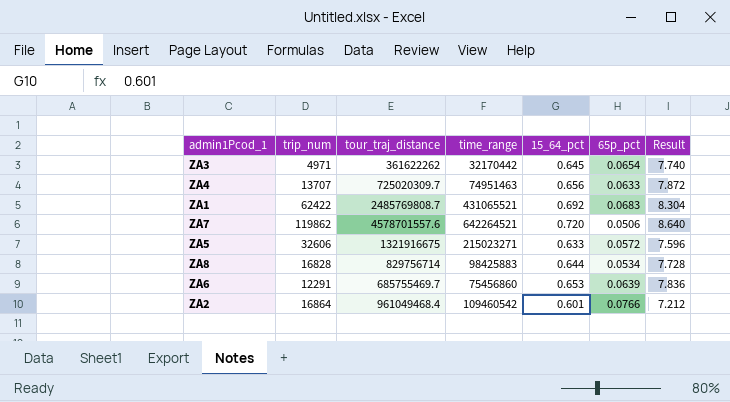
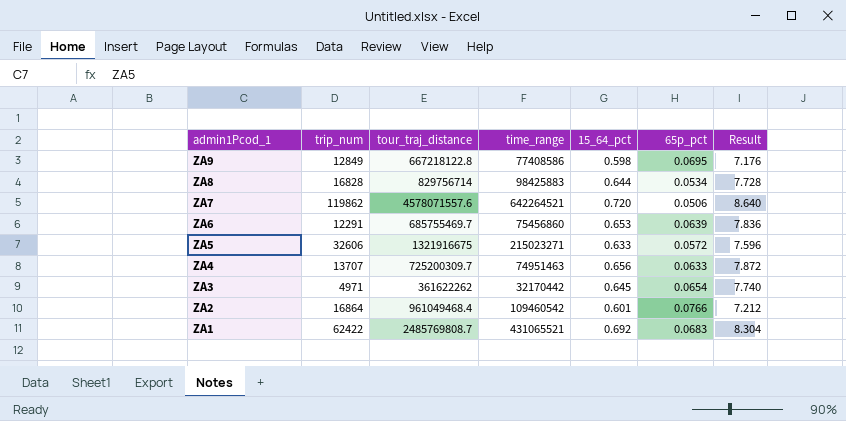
row order: none -> admin1Pcod_1 descending
row ZA9: none -> 12849 | 667218122.8 | 77408586 | 0.598 | 0.0695 | 7.176
ZA7 | tour_traj_distance: 4578701557.6 -> 4578071557.6
ZA4 | tour_traj_distance: 725020309.7 -> 725200309.7

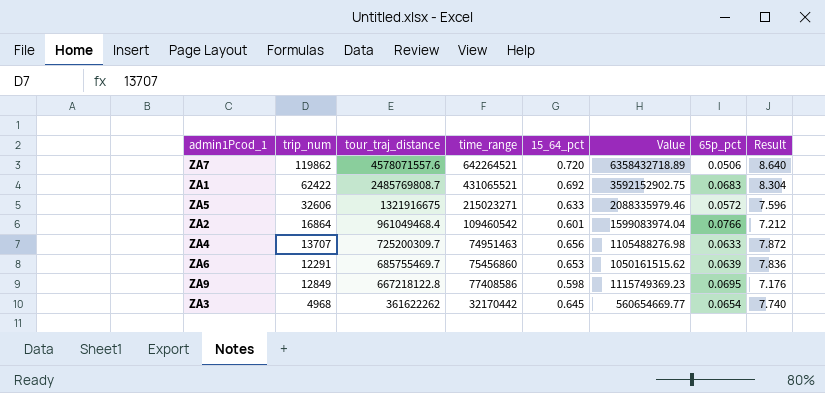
row order: admin1Pcod_1 descending -> tour_traj_distance descending
column Value | formula: none -> [tour_traj_distance] / [15_64_pct]
row ZA8: 16828 | 829756714 | 98425883 | 0.644 | 0.0534 | 7.728 -> none
ZA3 | trip_num: 4971 -> 4968

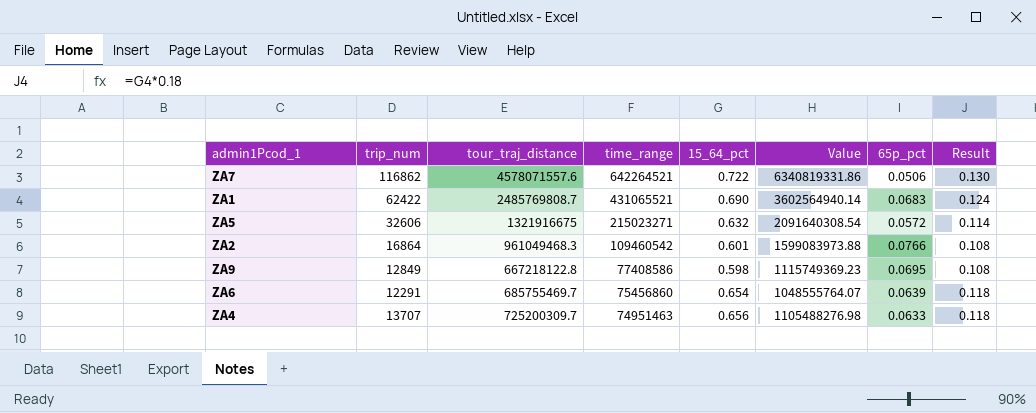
row order: tour_traj_distance descending -> time_range descending
column Result | formula: [15_64_pct] * 12 -> [15_64_pct] * 0.18
row ZA3: 4968 | 361622262 | 32170442 | 0.645 | 560654669.77 | 0.0654 | 7.740 -> none
ZA7 | trip_num: 119862 -> 116862
ZA7 | 15_64_pct: 0.720 -> 0.722
ZA7 | Value: 6358432718.89 -> 6340819331.86
ZA1 | 15_64_pct: 0.692 -> 0.690
ZA1 | Value: 3592152902.75 -> 3602564940.14
ZA5 | 15_64_pct: 0.633 -> 0.632
ZA5 | Value: 2088335979.46 -> 2091640308.54
ZA2 | tour_traj_distance: 961049468.4 -> 961049468.3
ZA2 | Value: 1599083974.04 -> 1599083973.88
ZA6 | 15_64_pct: 0.653 -> 0.654
ZA6 | Value: 1050161515.62 -> 1048555764.07

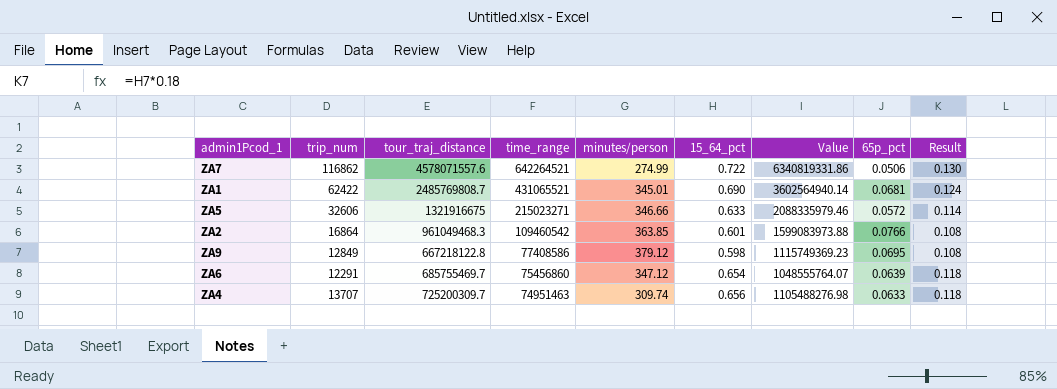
column minutes/person | position: none -> 5
ZA1 | 65p_pct: 0.0683 -> 0.0681
ZA5 | 15_64_pct: 0.632 -> 0.633
ZA5 | Value: 2091640308.54 -> 2088335979.46

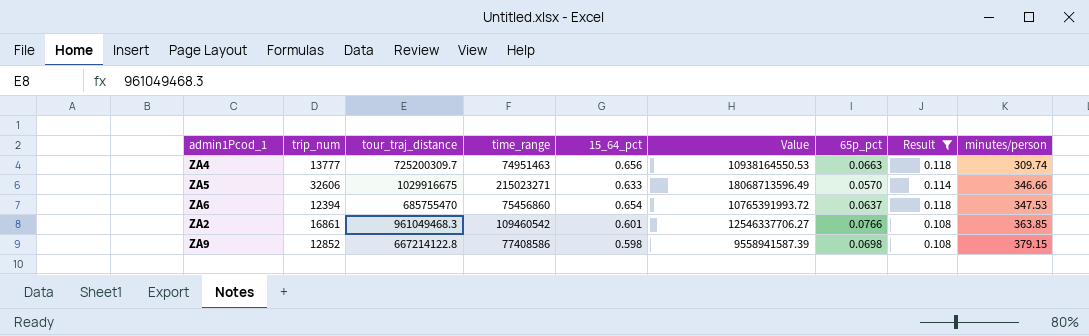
filter: none -> Result <= 0.118
row order: time_range descending -> minutes/person ascending
column Value | formula: [tour_traj_distance] / [15_64_pct] -> [tour_traj_distance] / [65p_pct]
column minutes/person | position: 5 -> 9
ZA4 | trip_num: 13707 -> 13777
ZA4 | 65p_pct: 0.0633 -> 0.0663
ZA5 | tour_traj_distance: 1321916675 -> 1029916675
ZA5 | 65p_pct: 0.0572 -> 0.0570
ZA6 | trip_num: 12291 -> 12394
ZA6 | tour_traj_distance: 685755469.7 -> 685755470
ZA6 | 65p_pct: 0.0639 -> 0.0637
ZA6 | minutes/person: 347.12 -> 347.53
ZA2 | trip_num: 16864 -> 16861
ZA9 | trip_num: 12849 -> 12852
ZA9 | tour_traj_distance: 667218122.8 -> 667214122.8
ZA9 | 65p_pct: 0.0695 -> 0.0698
ZA9 | minutes/person: 379.12 -> 379.15

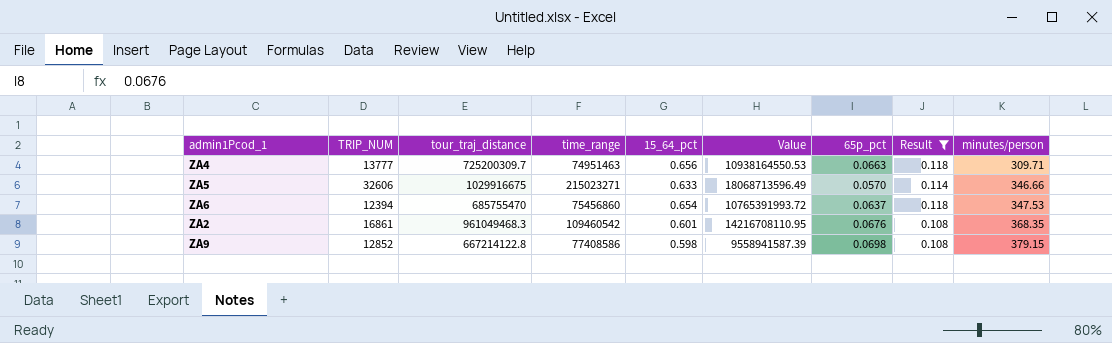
column name: trip_num -> TRIP_NUM
ZA4 | minutes/person: 309.74 -> 309.71
ZA2 | Value: 12546337706.27 -> 14216708110.95
ZA2 | 65p_pct: 0.0766 -> 0.0676
ZA2 | minutes/person: 363.85 -> 368.35

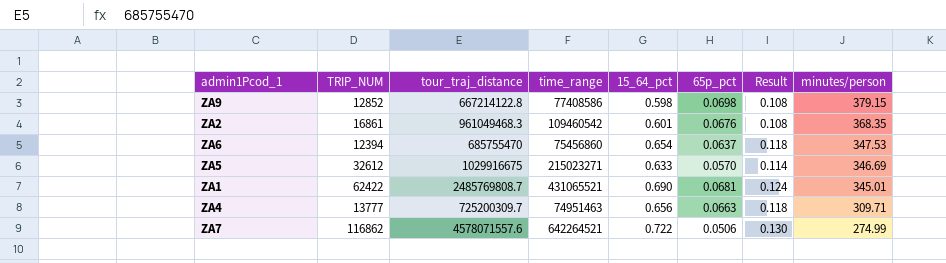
filter: Result <= 0.118 -> none
row order: minutes/person ascending -> minutes/person descending
column Value | formula: [tour_traj_distance] / [65p_pct] -> none
ZA5 | TRIP_NUM: 32606 -> 32612
ZA5 | minutes/person: 346.66 -> 346.69

